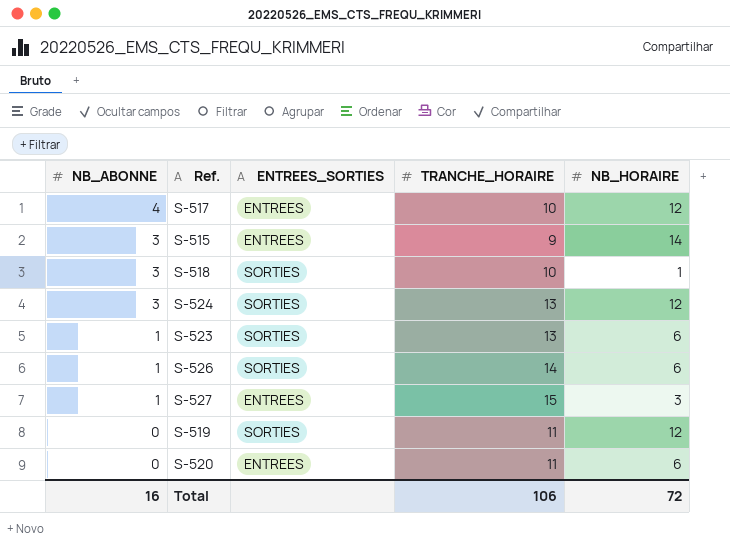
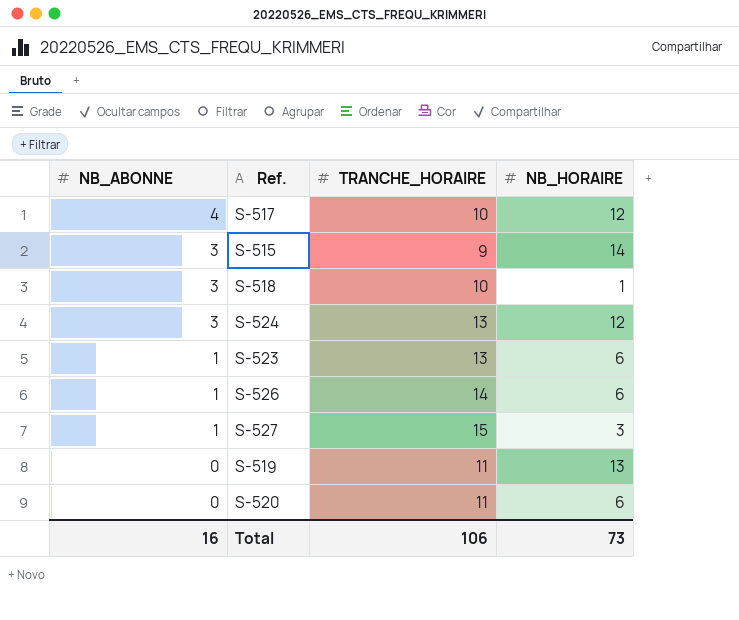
column ENTREES_SORTIES | position: 3 -> none
S-519 | NB_HORAIRE: 12 -> 13
Total | NB_HORAIRE: 72 -> 73

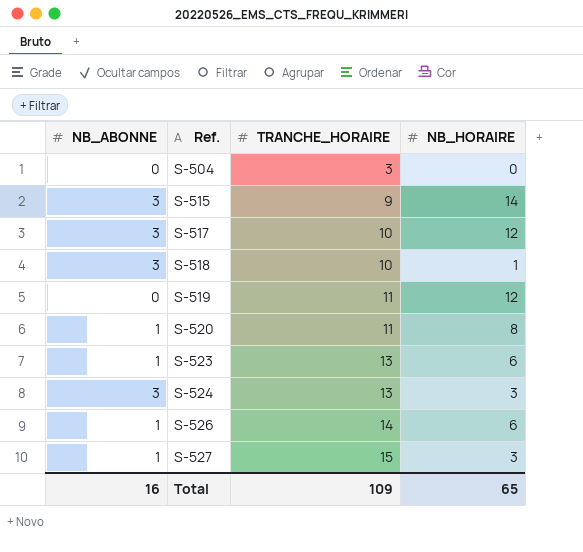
row order: NB_ABONNE descending -> Ref. ascending
row S-504: none -> 0 | 3 | 0
S-517 | NB_ABONNE: 4 -> 3
S-519 | NB_HORAIRE: 13 -> 12
S-520 | NB_ABONNE: 0 -> 1
S-520 | NB_HORAIRE: 6 -> 8
S-524 | NB_HORAIRE: 12 -> 3
Total | TRANCHE_HORAIRE: 106 -> 109
Total | NB_HORAIRE: 73 -> 65

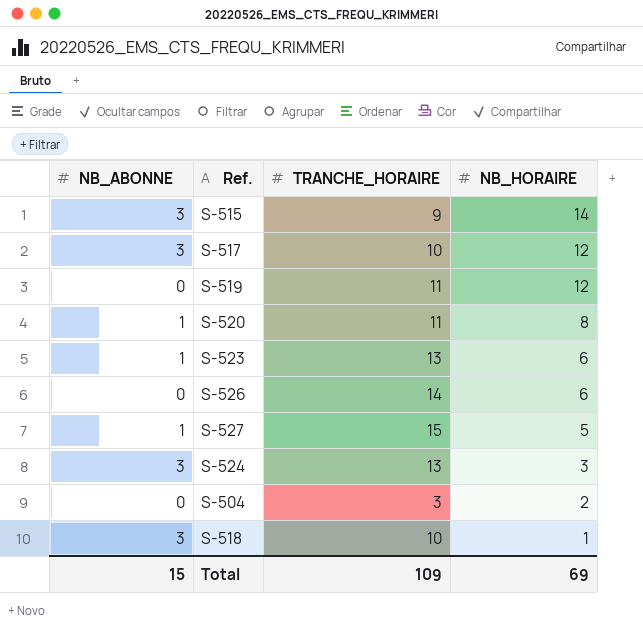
row order: Ref. ascending -> NB_HORAIRE descending
S-526 | NB_ABONNE: 1 -> 0
S-527 | NB_HORAIRE: 3 -> 5
S-504 | NB_HORAIRE: 0 -> 2
Total | NB_ABONNE: 16 -> 15
Total | NB_HORAIRE: 65 -> 69

